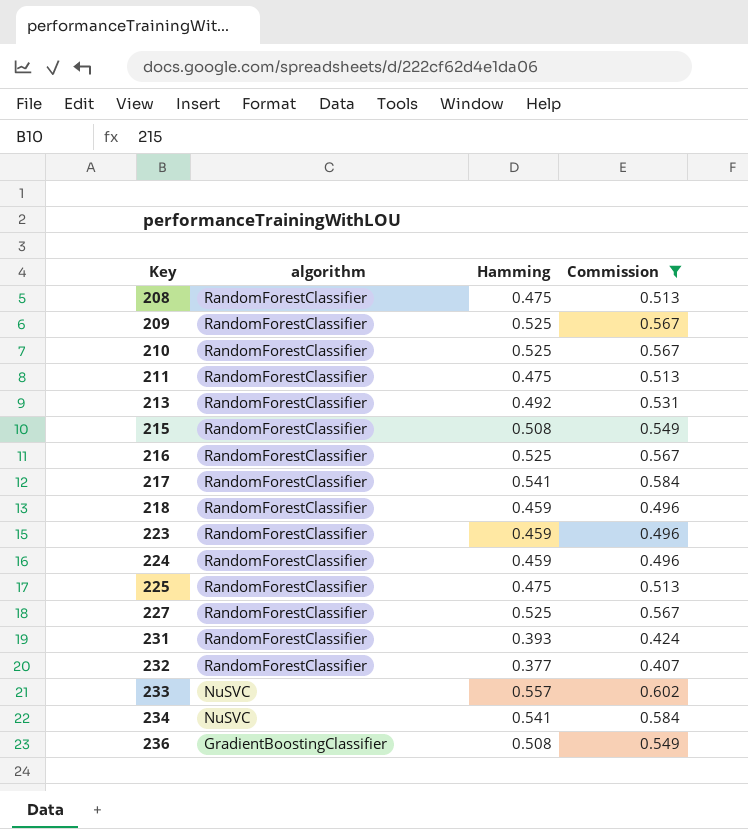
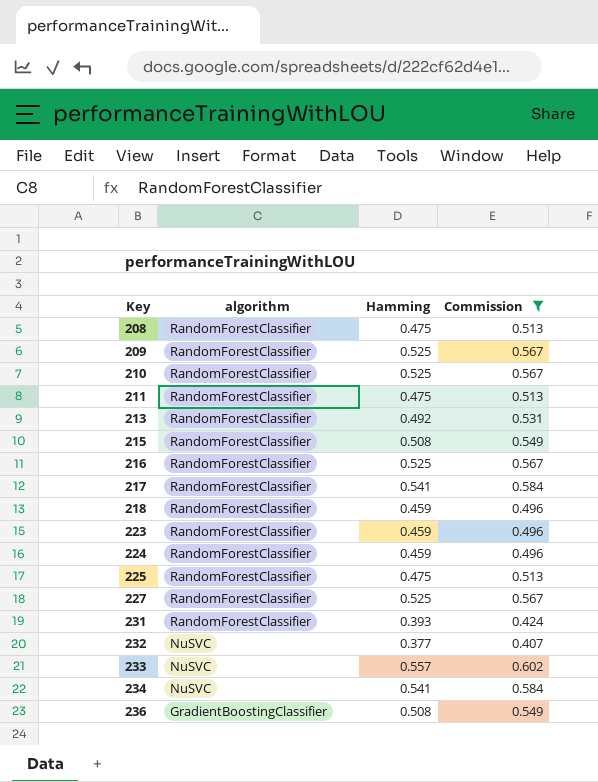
232 | algorithm: RandomForestClassifier -> NuSVC

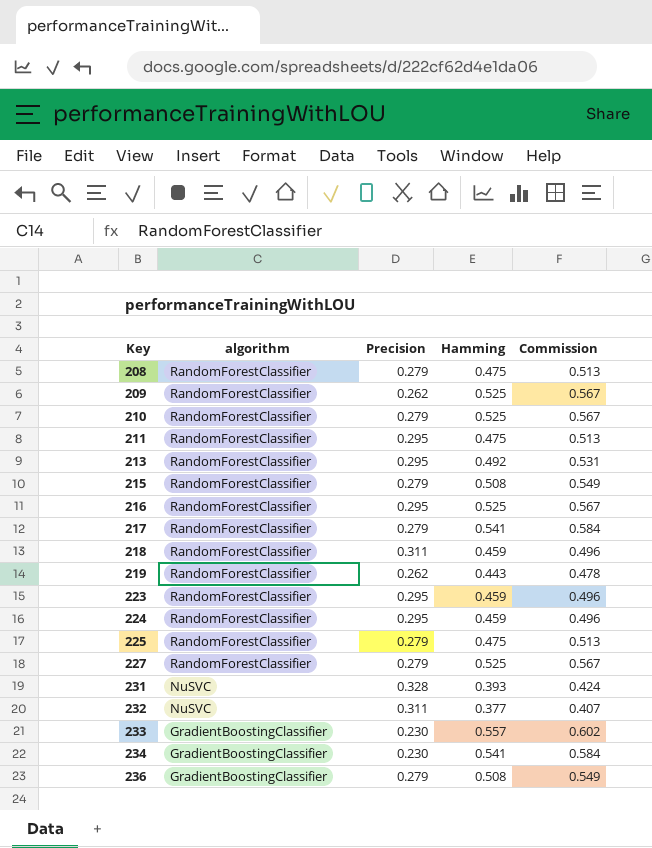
filter: Commission != 0.478 -> none
column Precision | position: none -> 3
231 | algorithm: RandomForestClassifier -> NuSVC
233 | algorithm: NuSVC -> GradientBoostingClassifier
234 | algorithm: NuSVC -> GradientBoostingClassifier

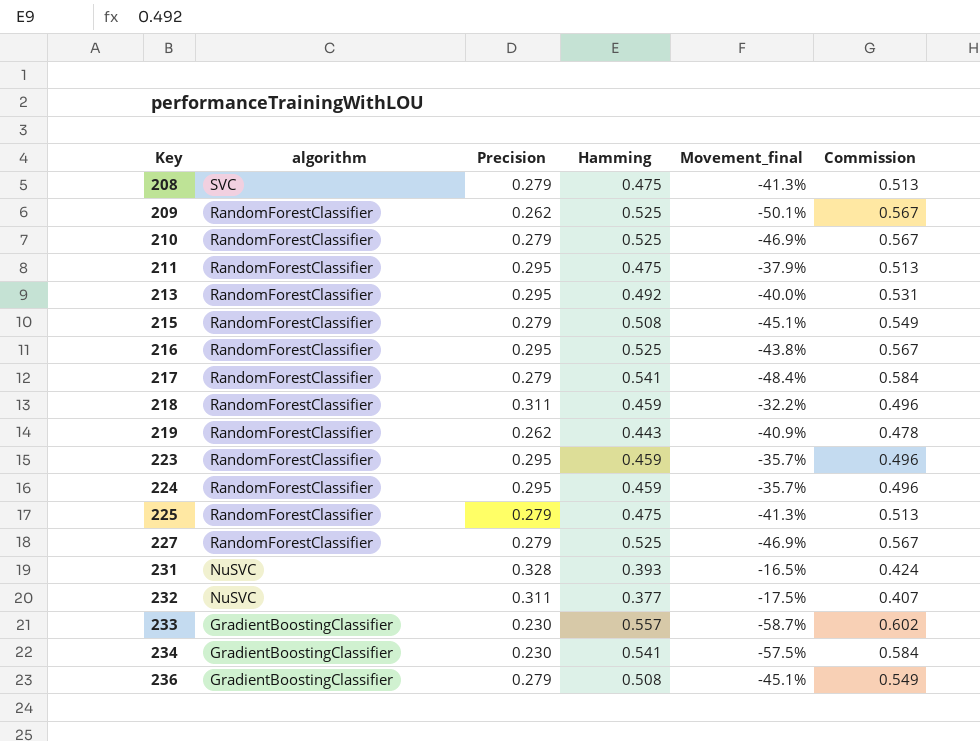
column Movement_final | formula: none -> ([Precision] - [Hamming]) / [Hamming]
208 | algorithm: RandomForestClassifier -> SVC

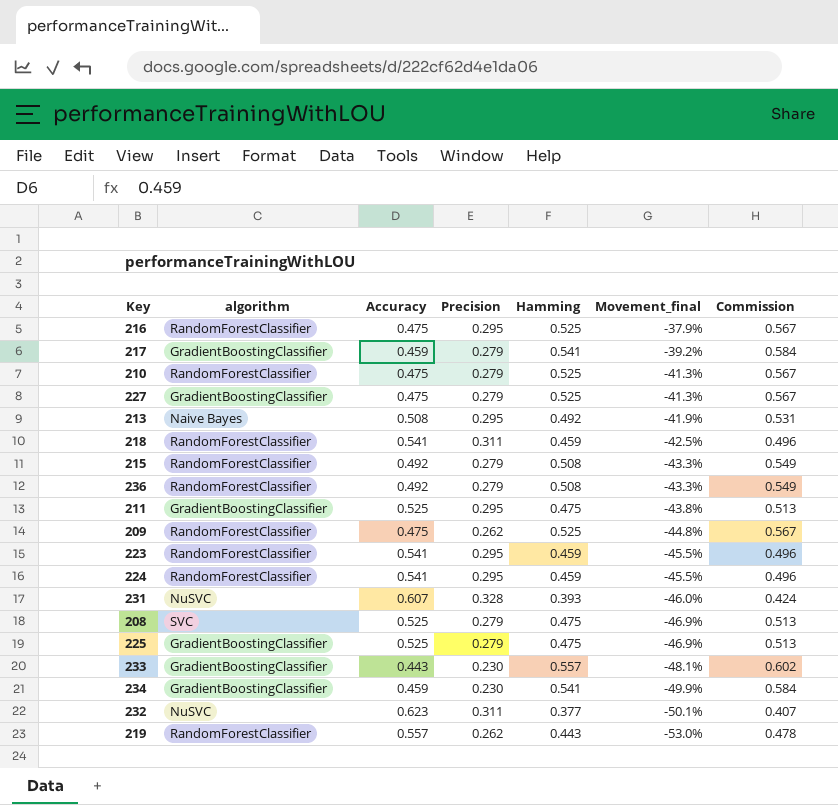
row order: Key ascending -> Movement_final descending
column Accuracy | position: none -> 3
column Movement_final | formula: ([Precision] - [Hamming]) / [Hamming] -> ([Precision] - [Accuracy]) / [Accuracy]
217 | algorithm: RandomForestClassifier -> GradientBoostingClassifier
227 | algorithm: RandomForestClassifier -> GradientBoostingClassifier
213 | algorithm: RandomForestClassifier -> Naive Bayes
236 | algorithm: GradientBoostingClassifier -> RandomForestClassifier
211 | algorithm: RandomForestClassifier -> GradientBoostingClassifier
225 | algorithm: RandomForestClassifier -> GradientBoostingClassifier

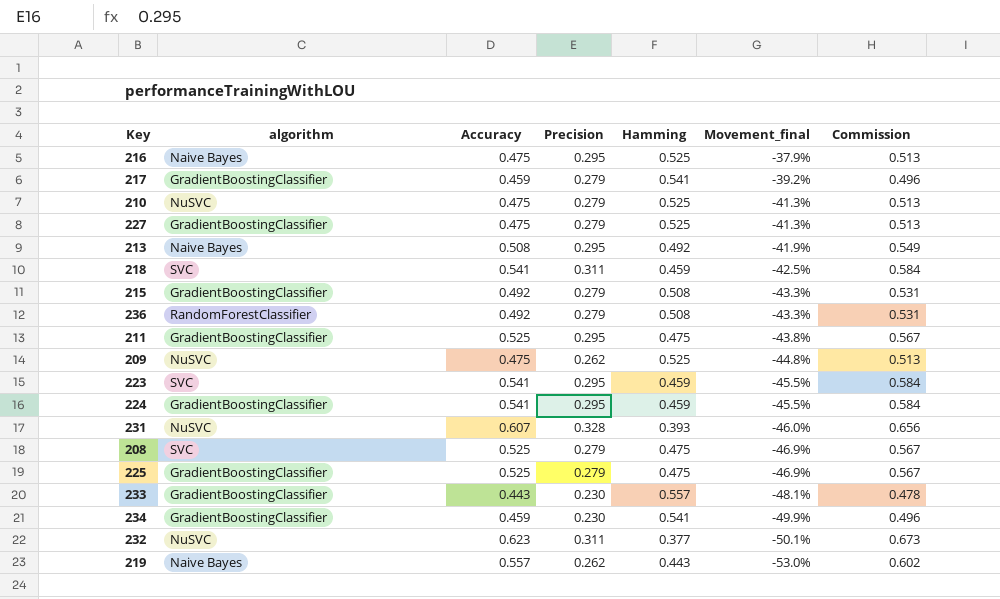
column Commission | formula: [Hamming] * 1.08 -> [Accuracy] * 1.08
216 | algorithm: RandomForestClassifier -> Naive Bayes
210 | algorithm: RandomForestClassifier -> NuSVC
218 | algorithm: RandomForestClassifier -> SVC
215 | algorithm: RandomForestClassifier -> GradientBoostingClassifier
209 | algorithm: RandomForestClassifier -> NuSVC
223 | algorithm: RandomForestClassifier -> SVC
224 | algorithm: RandomForestClassifier -> GradientBoostingClassifier
219 | algorithm: RandomForestClassifier -> Naive Bayes

